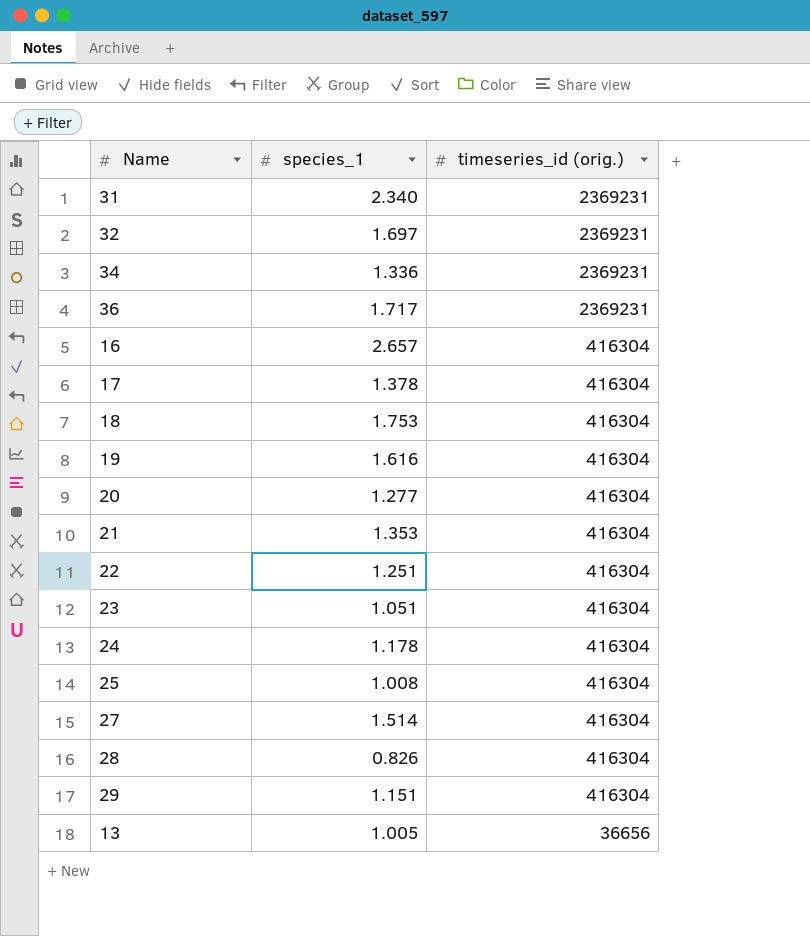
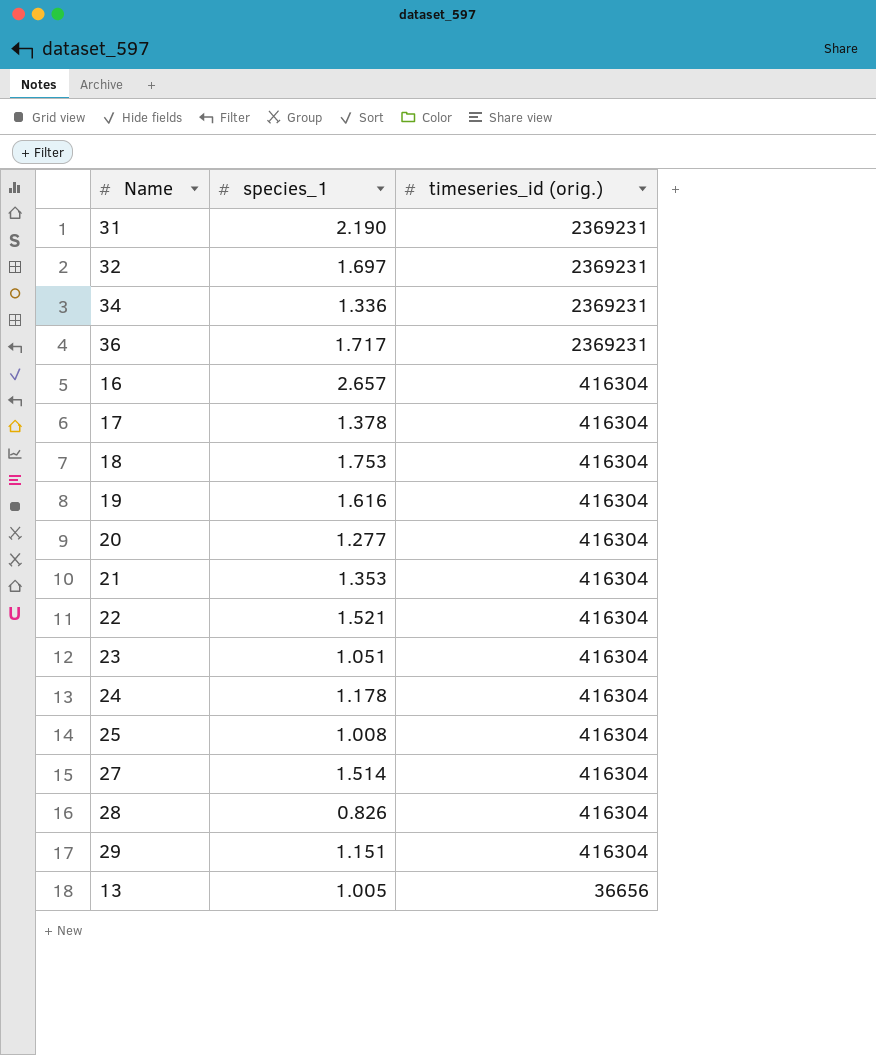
31 | species_1: 2.340 -> 2.190
22 | species_1: 1.251 -> 1.521

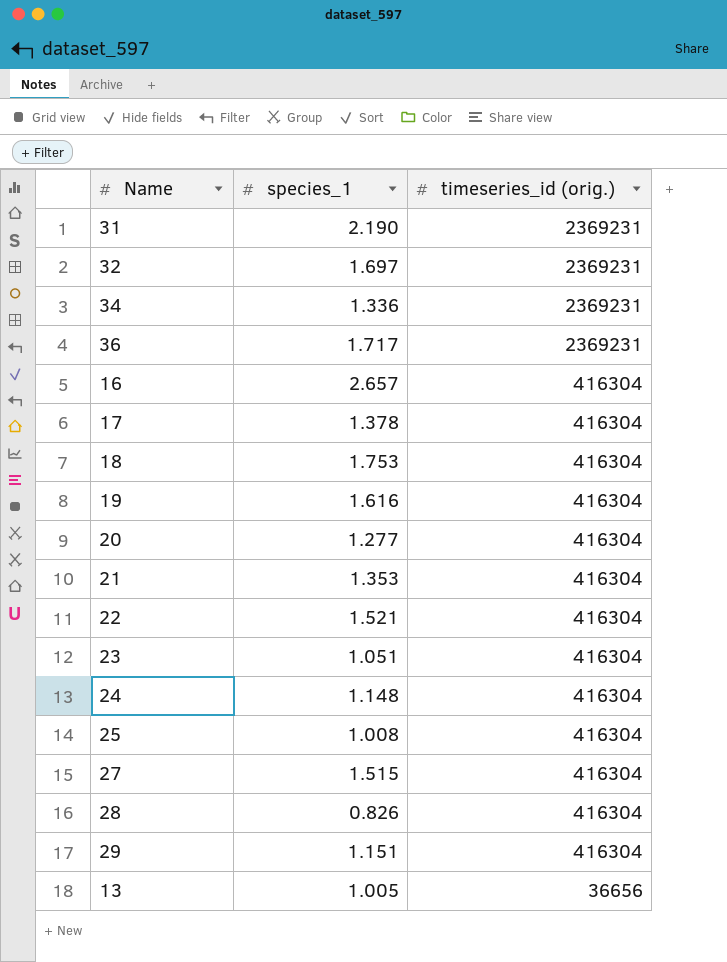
24 | species_1: 1.178 -> 1.148
27 | species_1: 1.514 -> 1.515

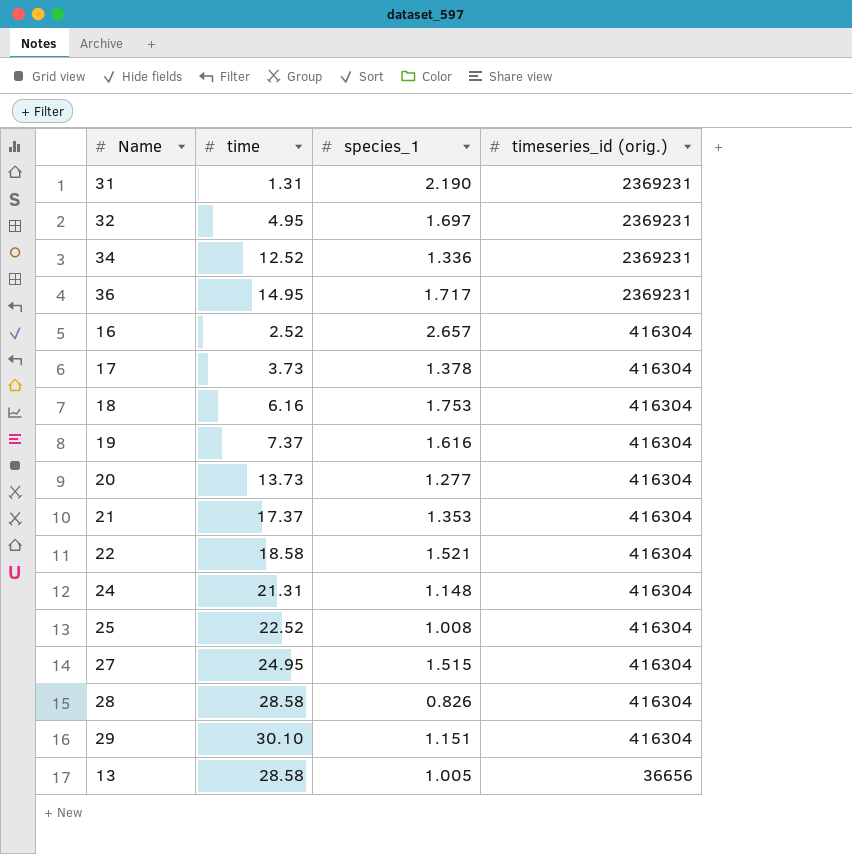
column time | position: none -> 2
row 23: 1.051 | 416304 -> none

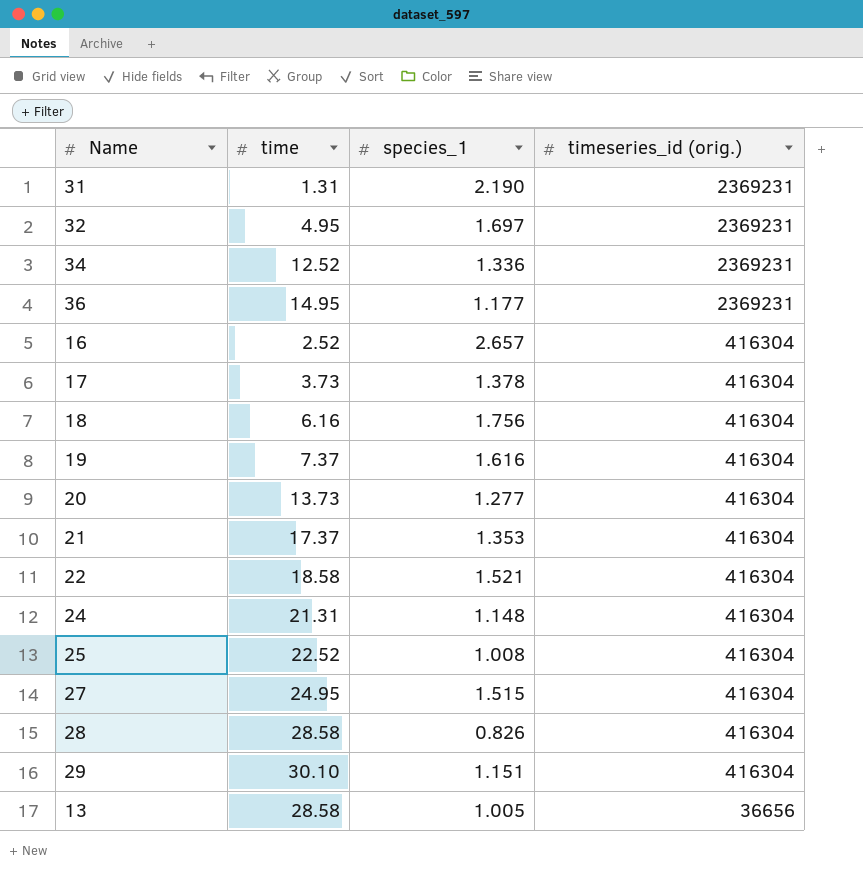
36 | species_1: 1.717 -> 1.177
18 | species_1: 1.753 -> 1.756

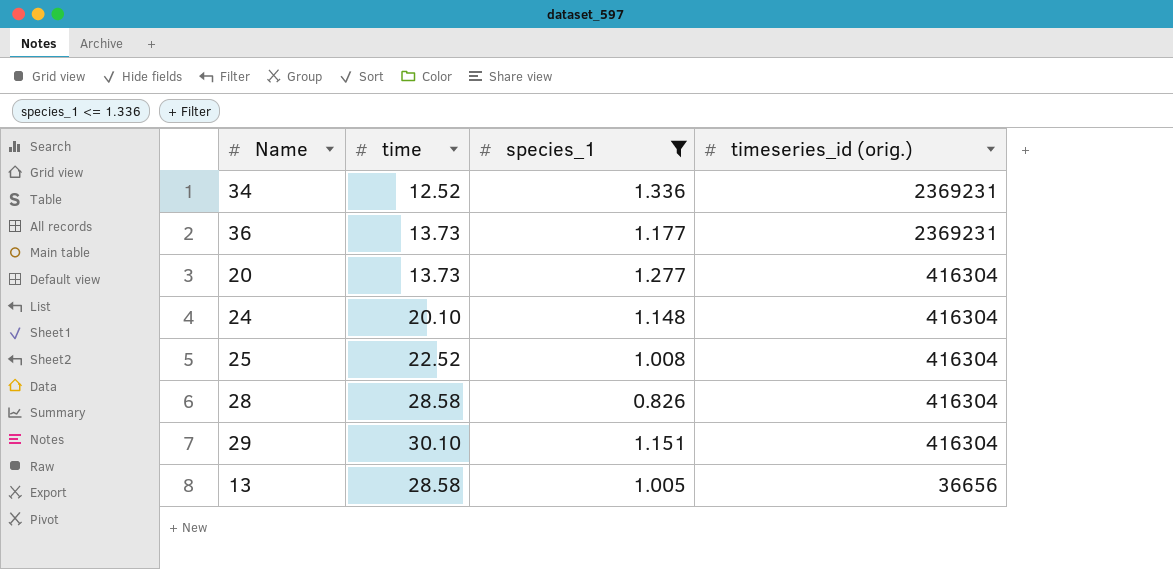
filter: none -> species_1 <= 1.336
36 | time: 14.95 -> 13.73
24 | time: 21.31 -> 20.10

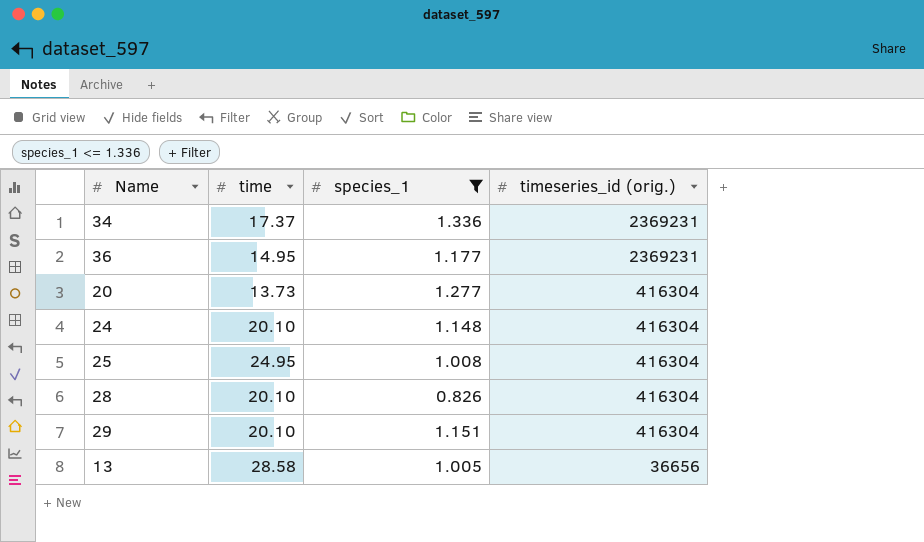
34 | time: 12.52 -> 17.37
36 | time: 13.73 -> 14.95
25 | time: 22.52 -> 24.95
28 | time: 28.58 -> 20.10
29 | time: 30.10 -> 20.10

